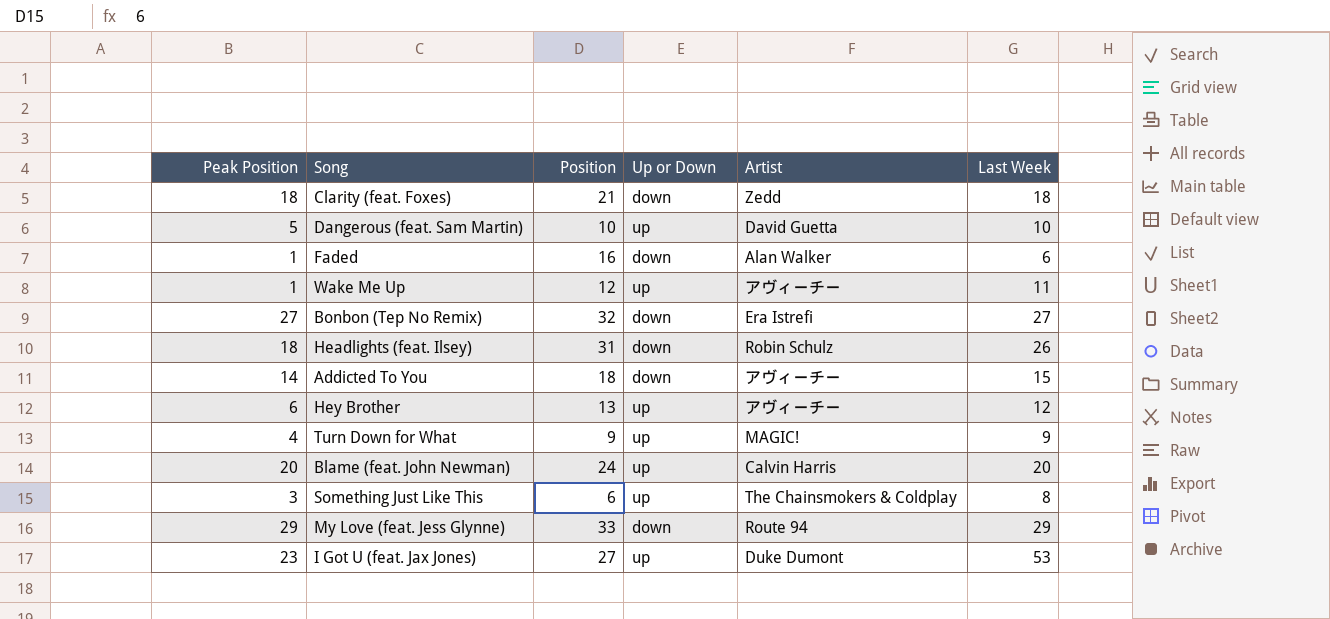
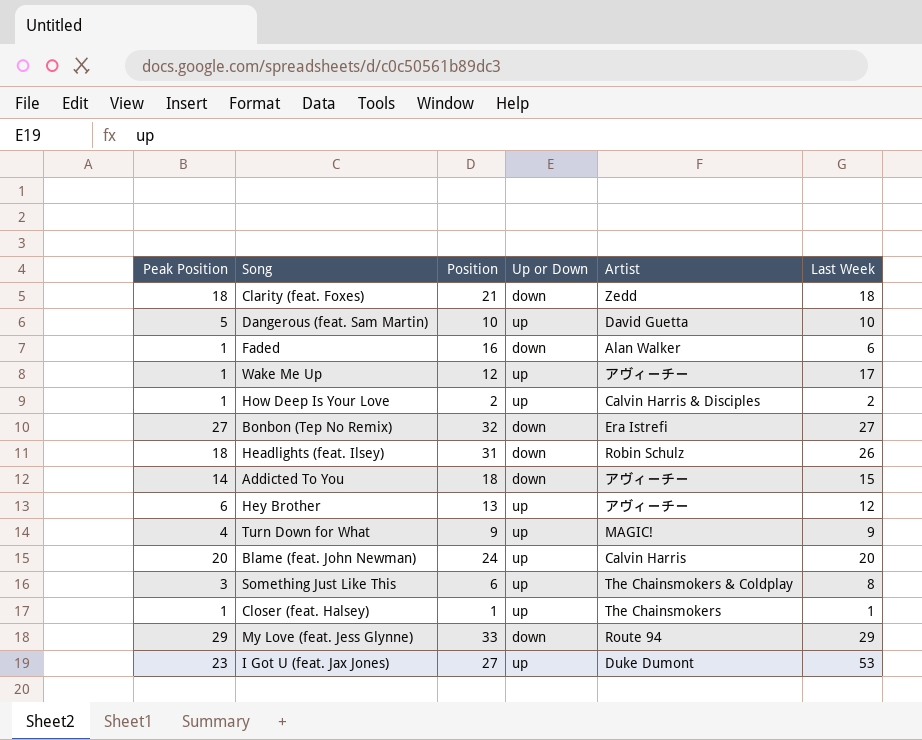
Wake Me Up | Last Week: 11 -> 17
row How Deep Is Your Love: none -> 1 | 2 | up | Calvin Harris & Disciples | 2
row Closer (feat. Halsey): none -> 1 | 1 | up | The Chainsmokers | 1

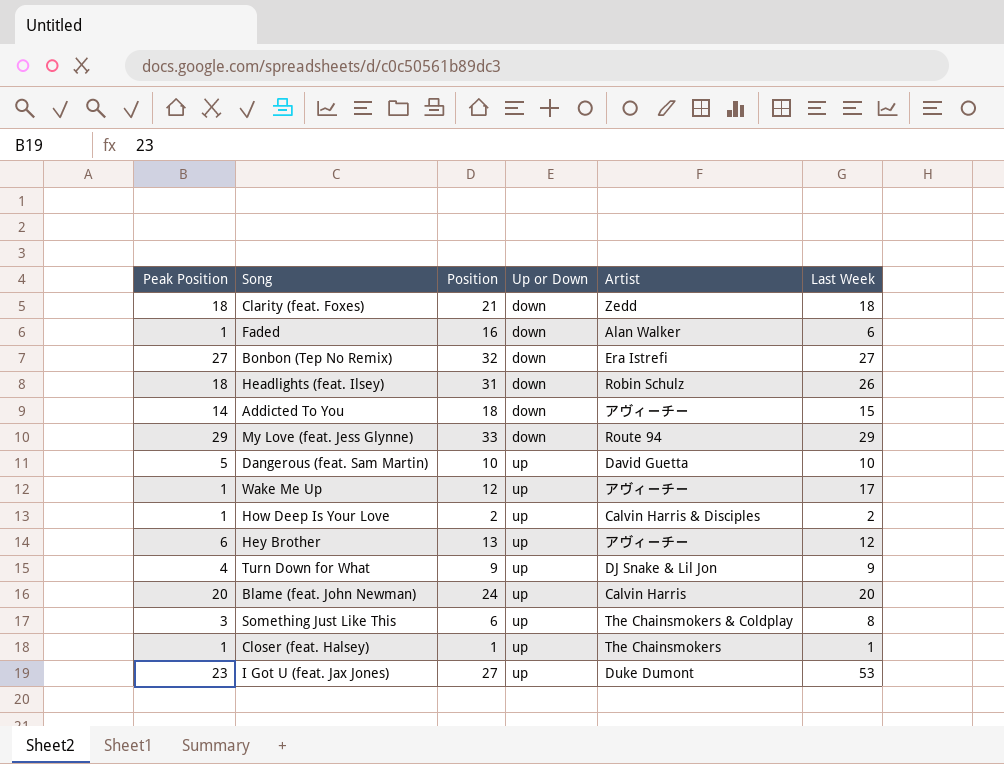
row order: none -> Up or Down ascending
Turn Down for What | Artist: MAGIC! -> DJ Snake & Lil Jon

